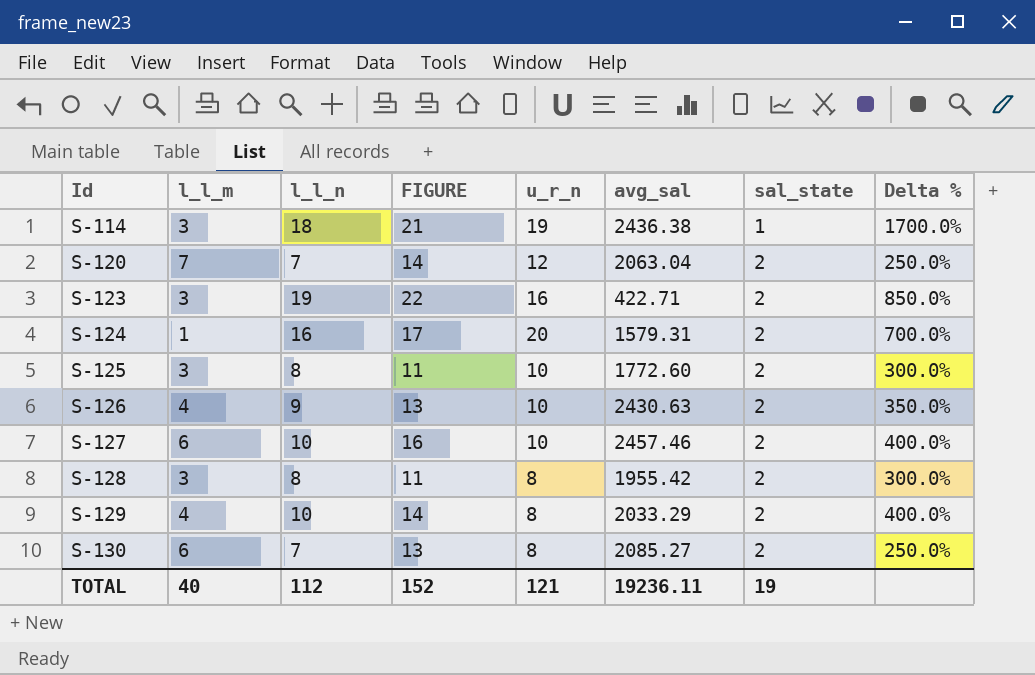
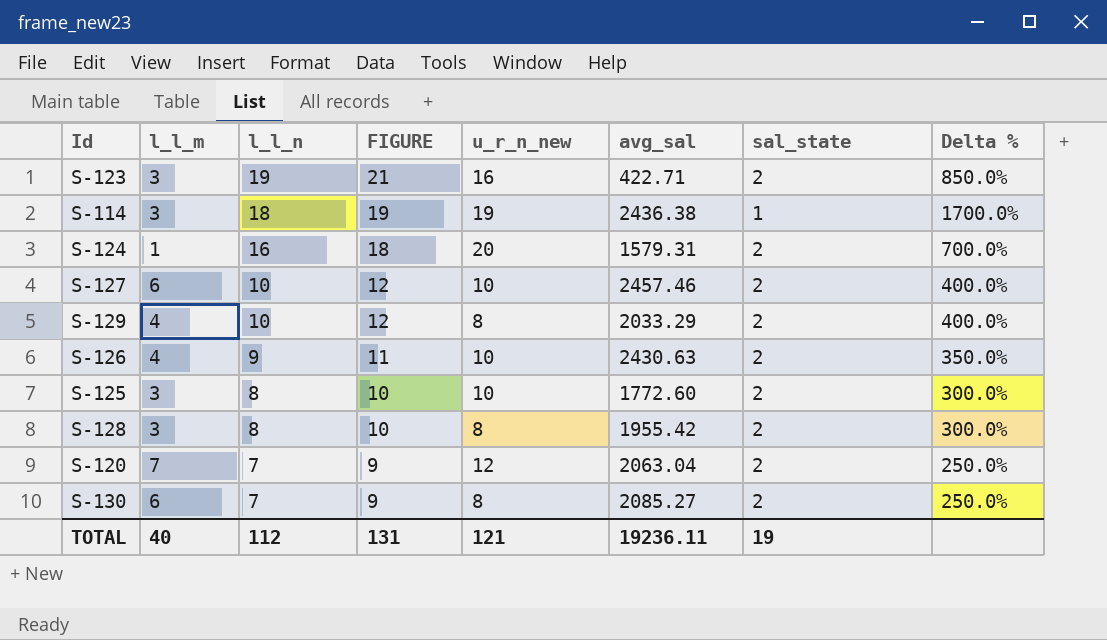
row order: Id ascending -> l_l_n descending
column FIGURE | formula: [l_l_m] + [l_l_n] -> [l_l_n] + [sal_state]
column name: u_r_n -> u_r_n_new
TOTAL | FIGURE: 152 -> 131

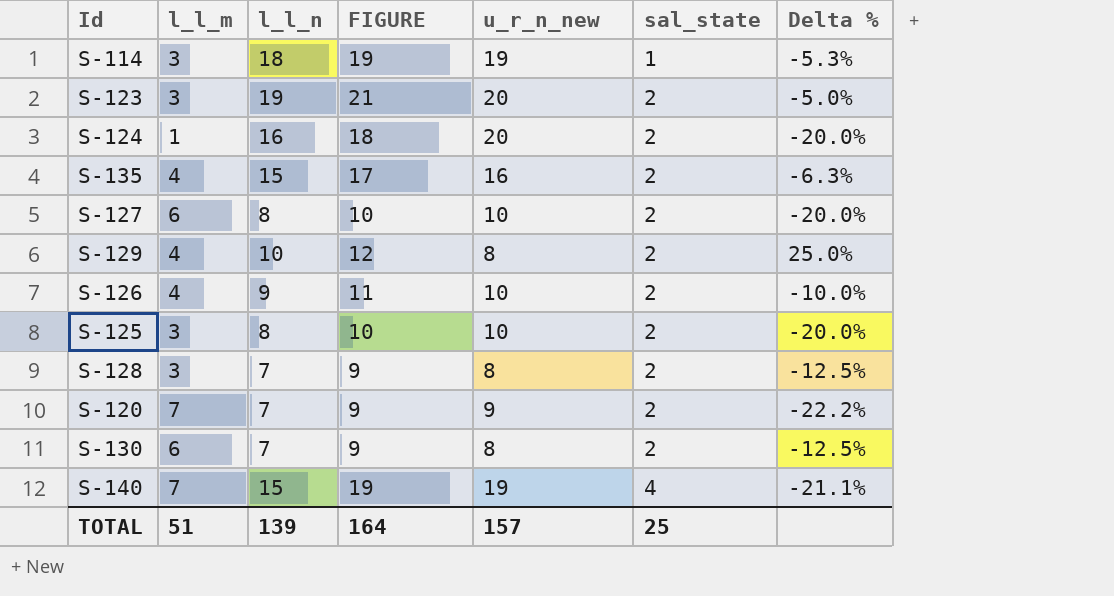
row order: l_l_n descending -> sal_state ascending
column avg_sal | position: 6 -> none
column Delta % | formula: ([l_l_n] - [sal_state]) / [sal_state] -> ([l_l_n] - [u_r_n_new]) / [u_r_n_new]
S-123 | u_r_n_new: 16 -> 20
row S-135: none -> 4 | 15 | 17 | 16 | 2 | -6.3%
S-127 | l_l_n: 10 -> 8
S-127 | FIGURE: 12 -> 10
S-128 | l_l_n: 8 -> 7
S-128 | FIGURE: 10 -> 9
S-120 | u_r_n_new: 12 -> 9
row S-140: none -> 7 | 15 | 19 | 19 | 4 | -21.1%
TOTAL | l_l_m: 40 -> 51
TOTAL | l_l_n: 112 -> 139
TOTAL | FIGURE: 131 -> 164
TOTAL | u_r_n_new: 121 -> 157
TOTAL | sal_state: 19 -> 25

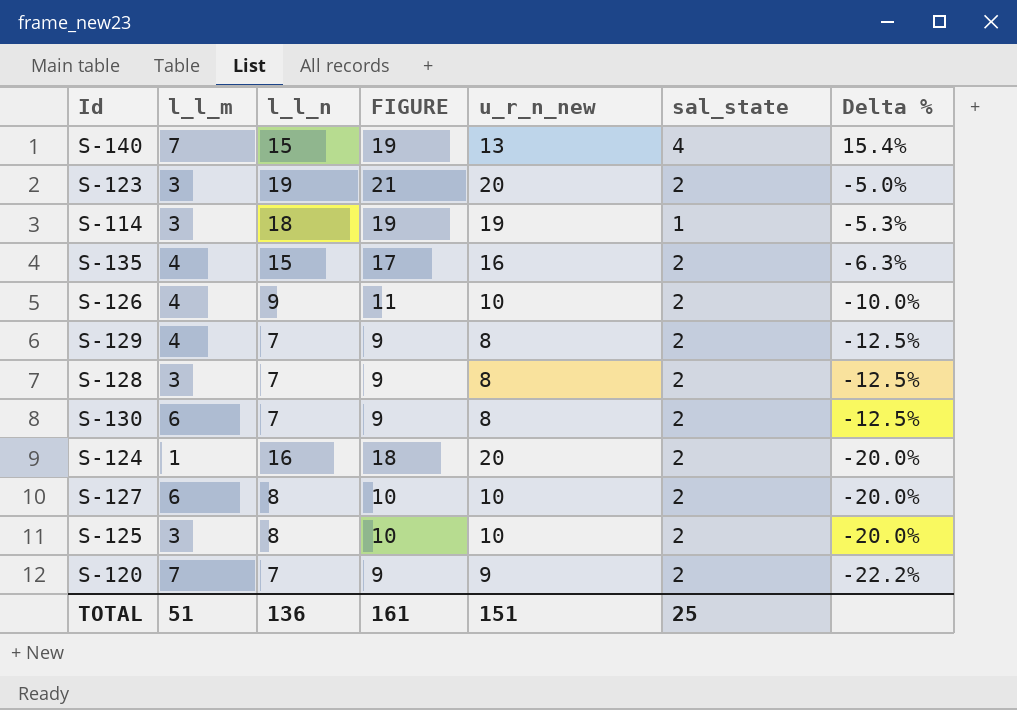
row order: sal_state ascending -> Delta % descending
S-140 | u_r_n_new: 19 -> 13
S-140 | Delta %: -21.1% -> 15.4%
S-129 | l_l_n: 10 -> 7
S-129 | FIGURE: 12 -> 9
S-129 | Delta %: 25.0% -> -12.5%
TOTAL | l_l_n: 139 -> 136
TOTAL | FIGURE: 164 -> 161
TOTAL | u_r_n_new: 157 -> 151

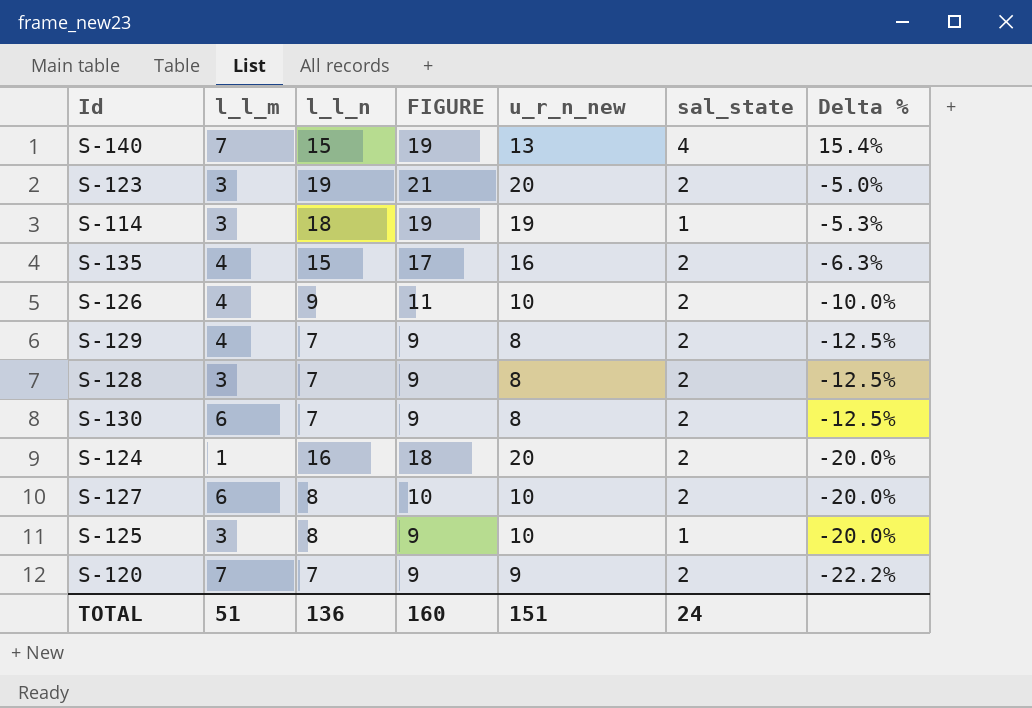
S-125 | FIGURE: 10 -> 9
S-125 | sal_state: 2 -> 1
TOTAL | FIGURE: 161 -> 160
TOTAL | sal_state: 25 -> 24

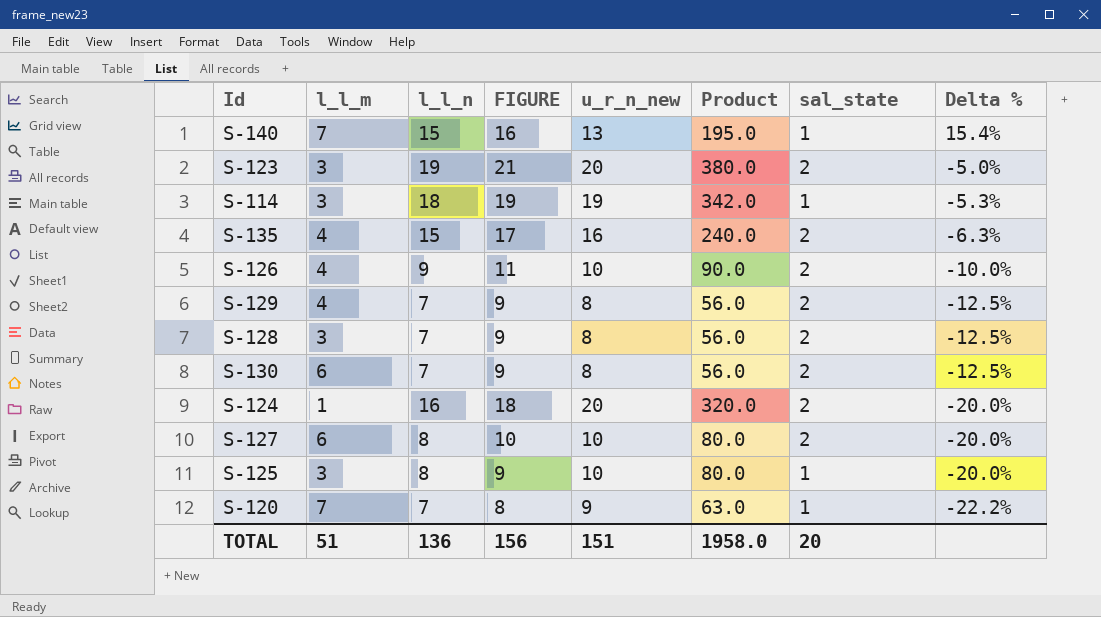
column Product | formula: none -> [l_l_n] * [u_r_n_new]
S-140 | FIGURE: 19 -> 16
S-140 | sal_state: 4 -> 1
S-120 | FIGURE: 9 -> 8
S-120 | sal_state: 2 -> 1
TOTAL | FIGURE: 160 -> 156
TOTAL | sal_state: 24 -> 20

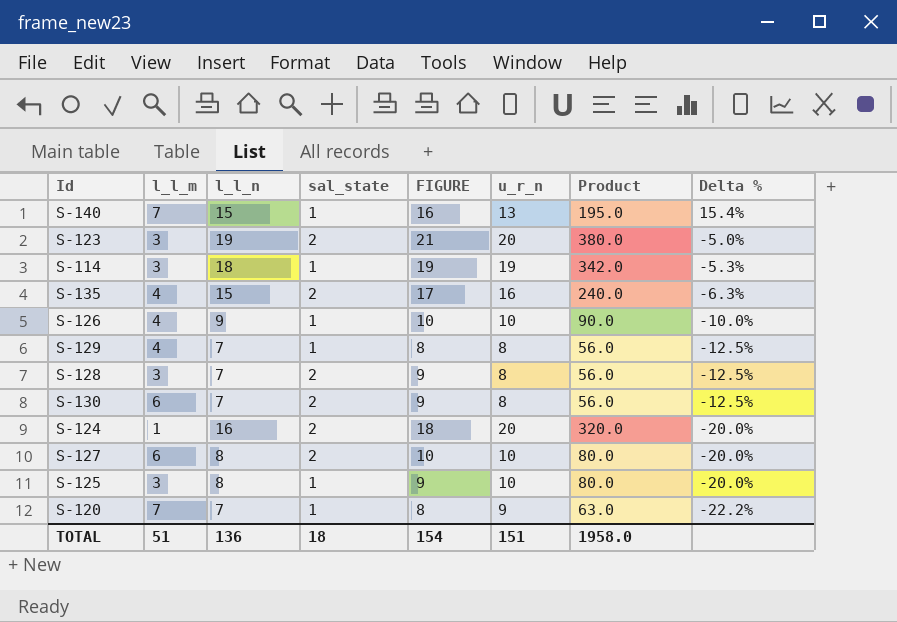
column sal_state | position: 7 -> 4
column name: u_r_n_new -> u_r_n
S-126 | sal_state: 2 -> 1
S-126 | FIGURE: 11 -> 10
S-129 | sal_state: 2 -> 1
S-129 | FIGURE: 9 -> 8
TOTAL | sal_state: 20 -> 18
TOTAL | FIGURE: 156 -> 154

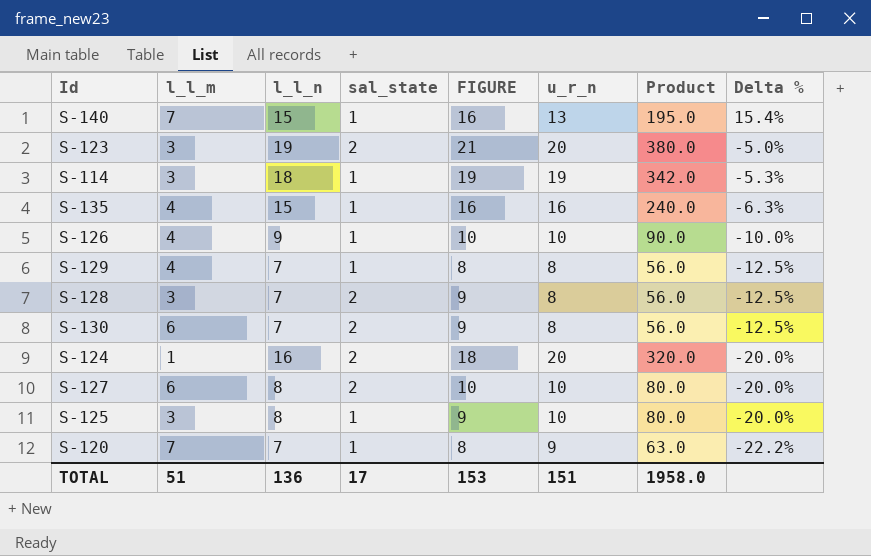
S-135 | sal_state: 2 -> 1
S-135 | FIGURE: 17 -> 16
TOTAL | sal_state: 18 -> 17
TOTAL | FIGURE: 154 -> 153

